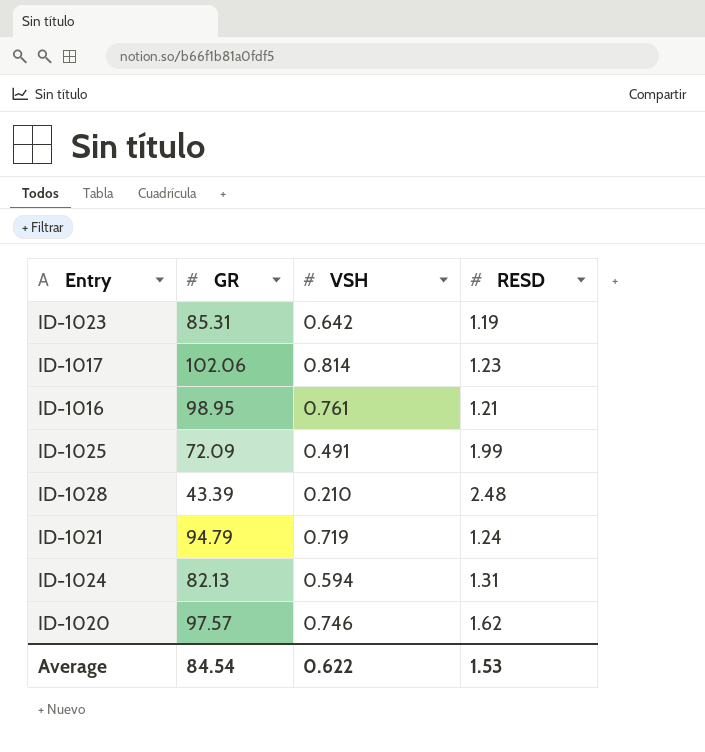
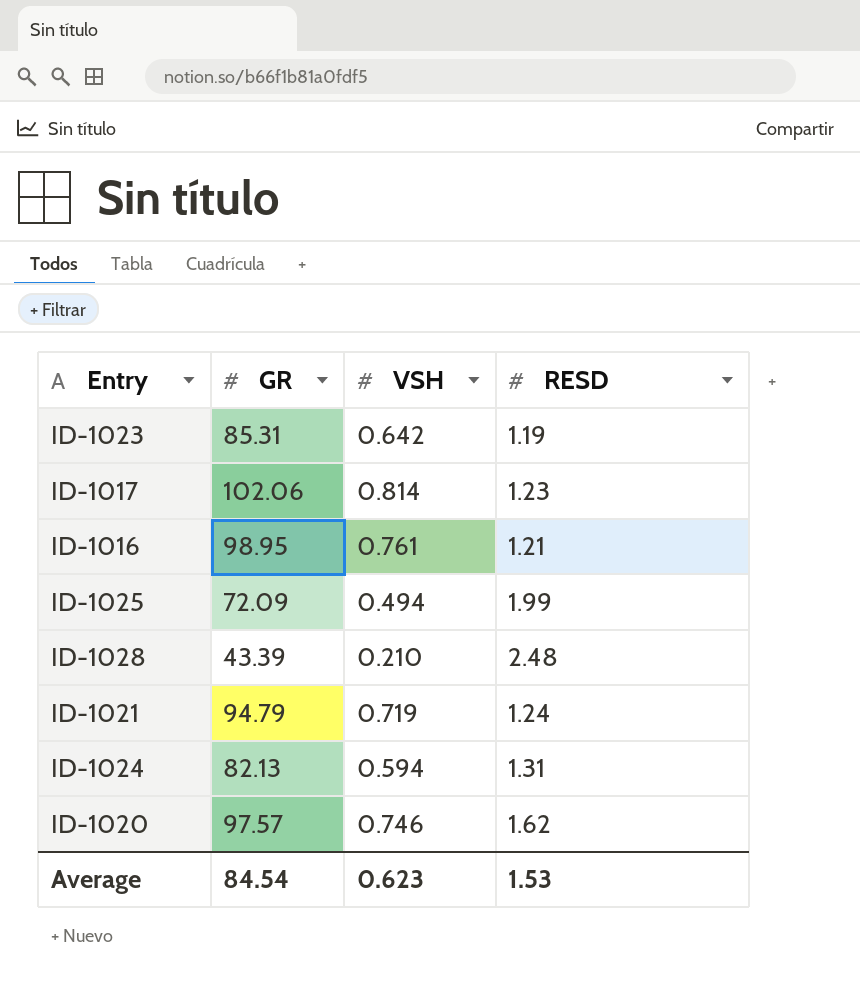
ID-1025 | VSH: 0.491 -> 0.494
Average | VSH: 0.622 -> 0.623

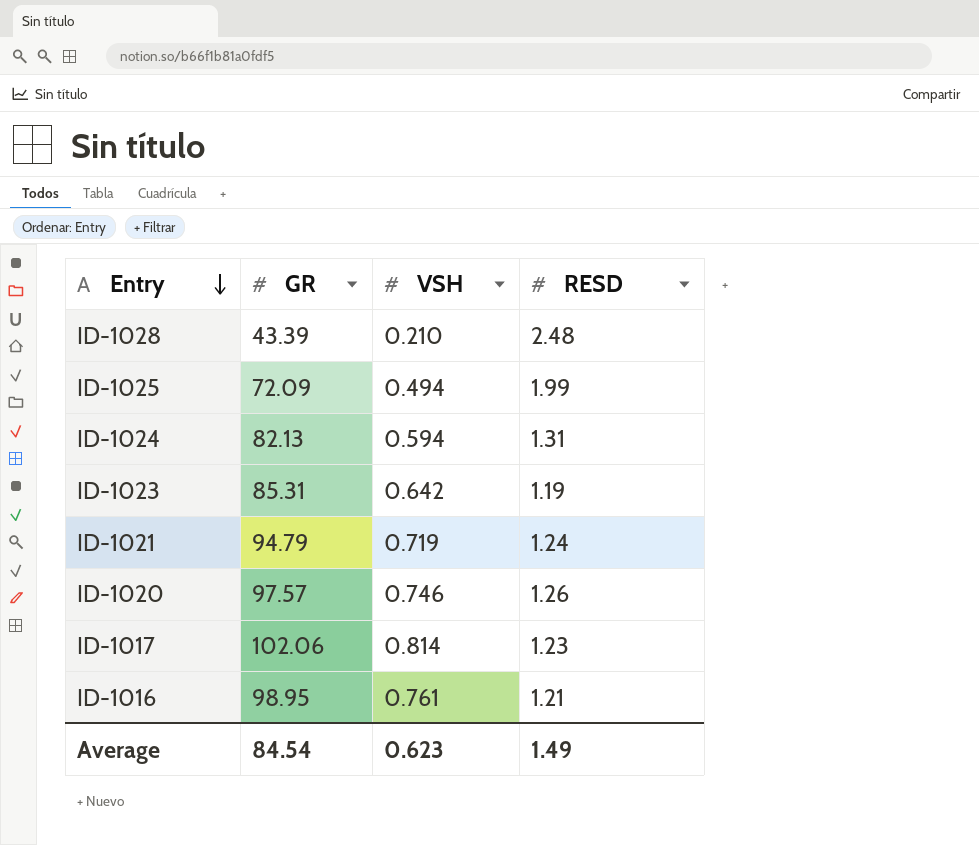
row order: none -> Entry descending
ID-1020 | RESD: 1.62 -> 1.26
Average | RESD: 1.53 -> 1.49

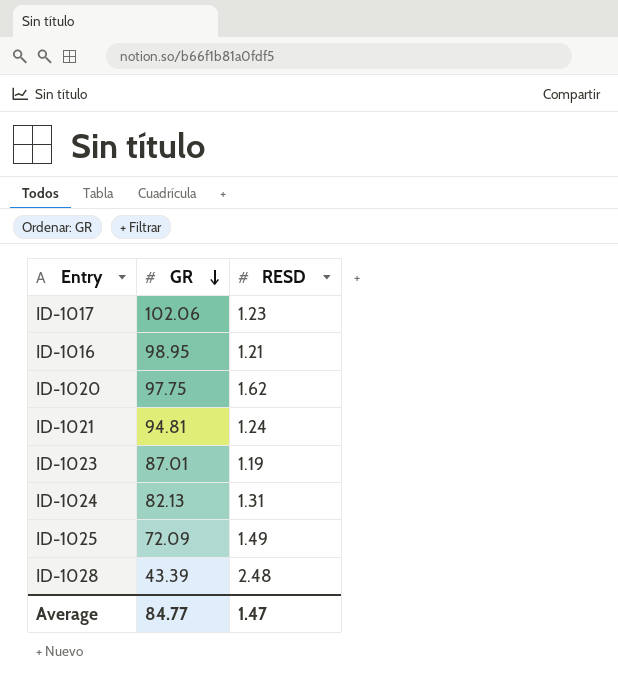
row order: Entry descending -> GR descending
column VSH | position: 3 -> none
ID-1020 | GR: 97.57 -> 97.75
ID-1020 | RESD: 1.26 -> 1.62
ID-1021 | GR: 94.79 -> 94.81
ID-1023 | GR: 85.31 -> 87.01
ID-1025 | RESD: 1.99 -> 1.49
Average | GR: 84.54 -> 84.77
Average | RESD: 1.49 -> 1.47

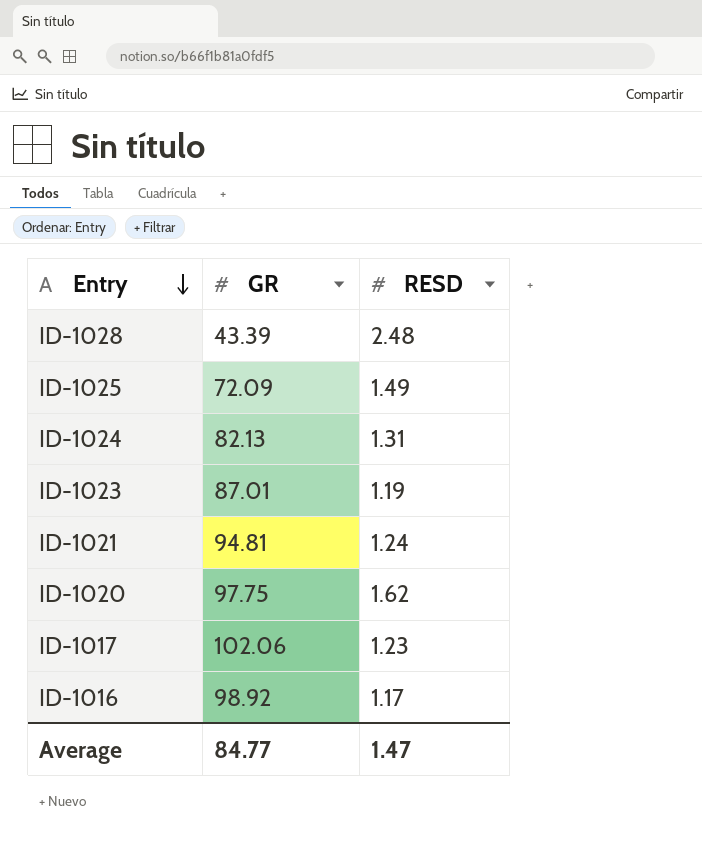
row order: GR descending -> Entry descending
ID-1016 | GR: 98.95 -> 98.92
ID-1016 | RESD: 1.21 -> 1.17

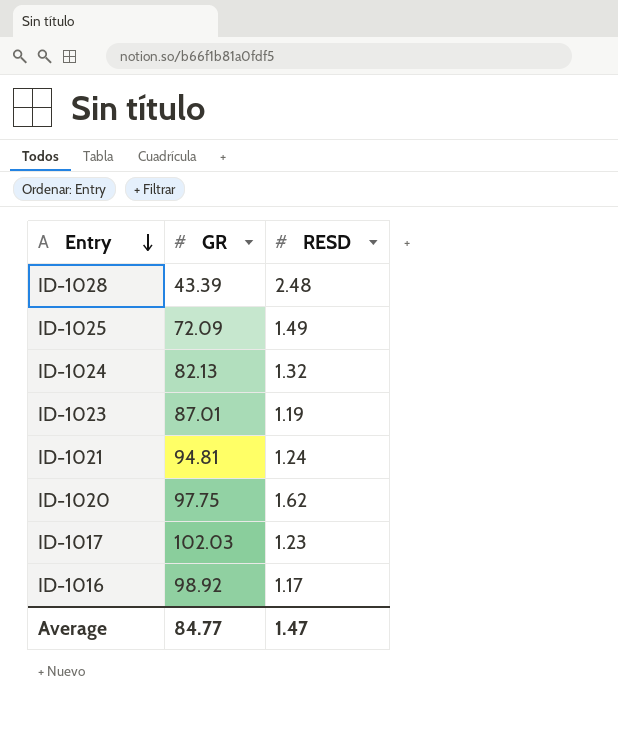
ID-1024 | RESD: 1.31 -> 1.32
ID-1017 | GR: 102.06 -> 102.03

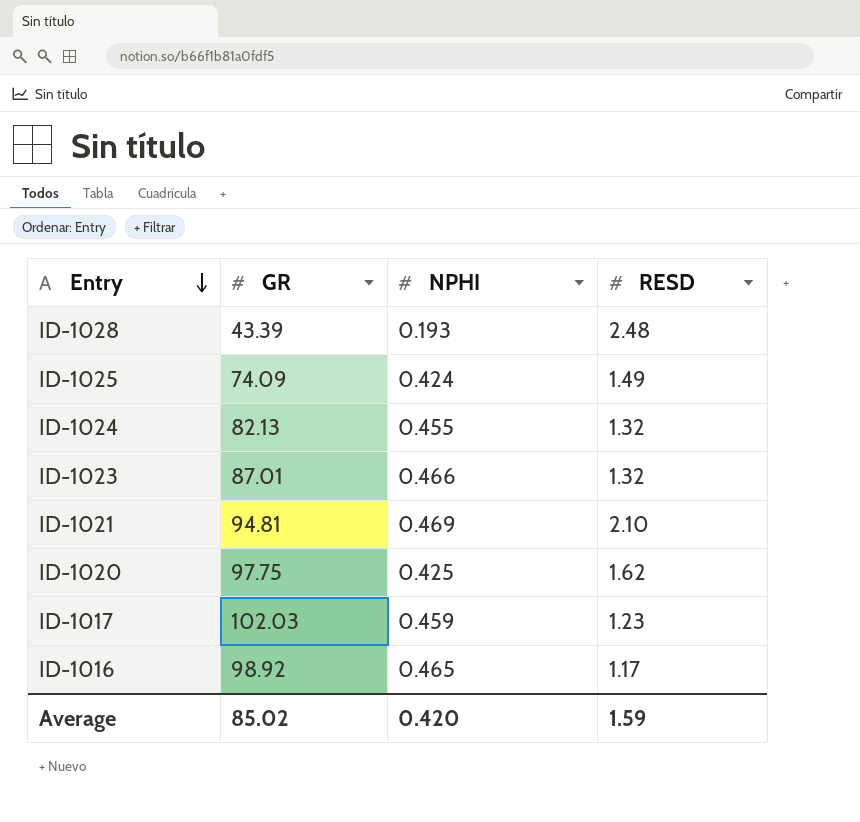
column NPHI | position: none -> 3
ID-1025 | GR: 72.09 -> 74.09
ID-1023 | RESD: 1.19 -> 1.32
ID-1021 | RESD: 1.24 -> 2.10
Average | GR: 84.77 -> 85.02
Average | RESD: 1.47 -> 1.59

